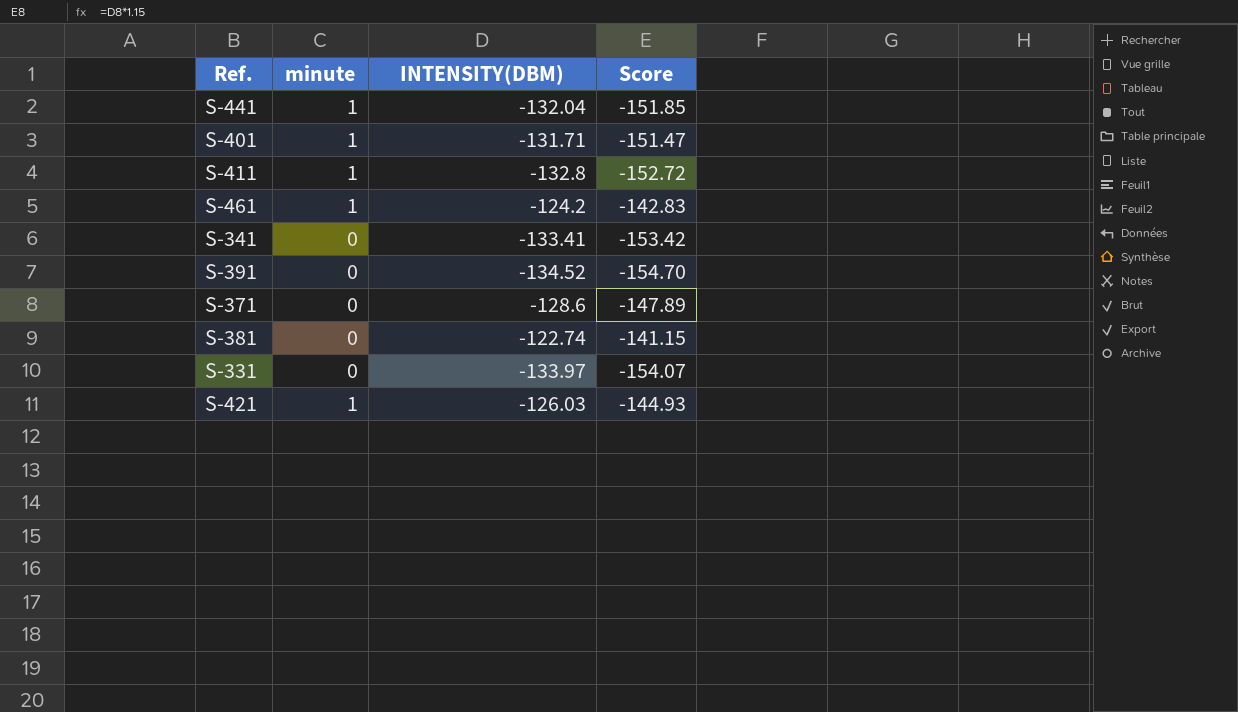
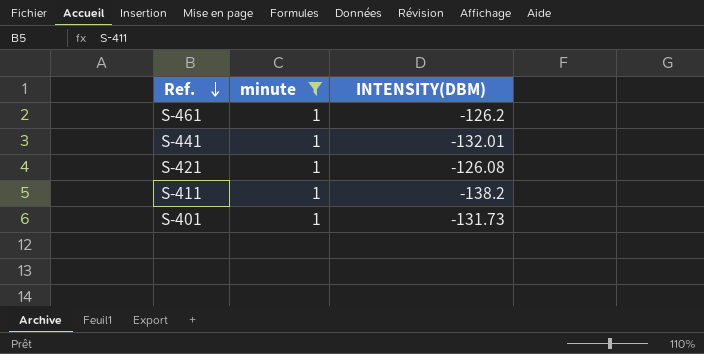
filter: none -> minute = 1
row order: none -> Ref. descending
column Score | formula: [INTENSITY(DBM)] * 1.15 -> none
S-461 | INTENSITY(DBM): -124.2 -> -126.2
S-441 | INTENSITY(DBM): -132.04 -> -132.01
S-421 | INTENSITY(DBM): -126.03 -> -126.08
S-411 | INTENSITY(DBM): -132.8 -> -138.2
S-401 | INTENSITY(DBM): -131.71 -> -131.73

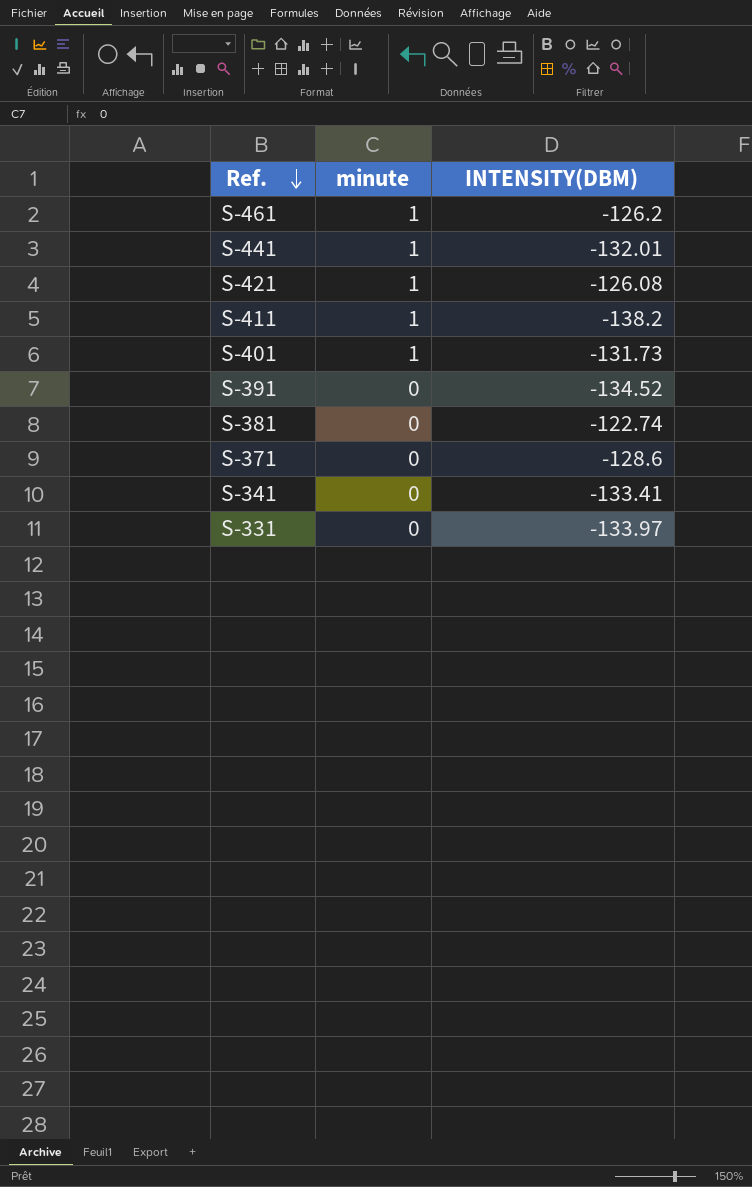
filter: minute = 1 -> none

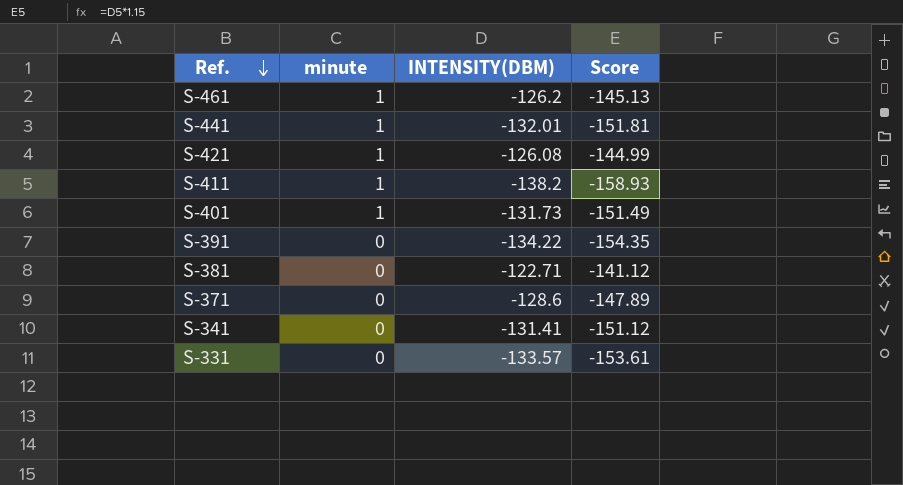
column Score | formula: none -> [INTENSITY(DBM)] * 1.15
S-391 | INTENSITY(DBM): -134.52 -> -134.22
S-381 | INTENSITY(DBM): -122.74 -> -122.71
S-341 | INTENSITY(DBM): -133.41 -> -131.41
S-331 | INTENSITY(DBM): -133.97 -> -133.57

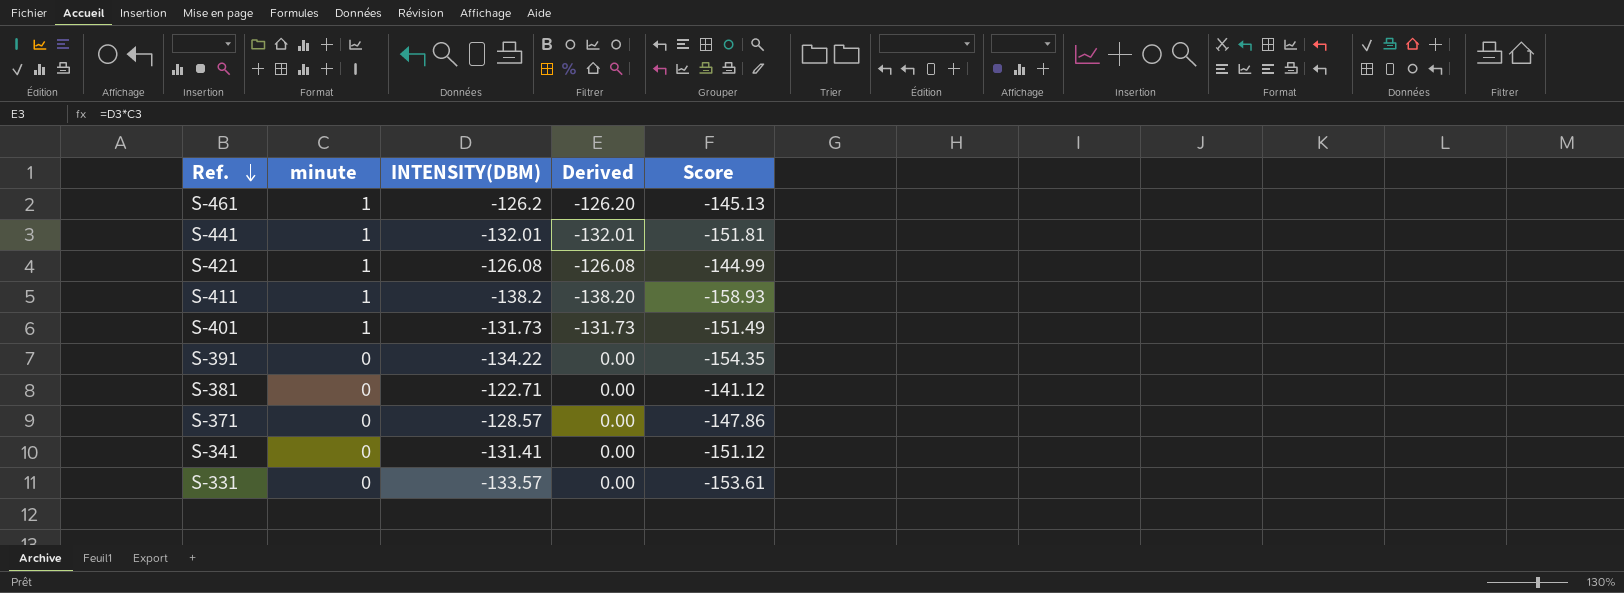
column Derived | formula: none -> [minute] * [INTENSITY(DBM)]
S-371 | INTENSITY(DBM): -128.6 -> -128.57
S-371 | Score: -147.89 -> -147.86

